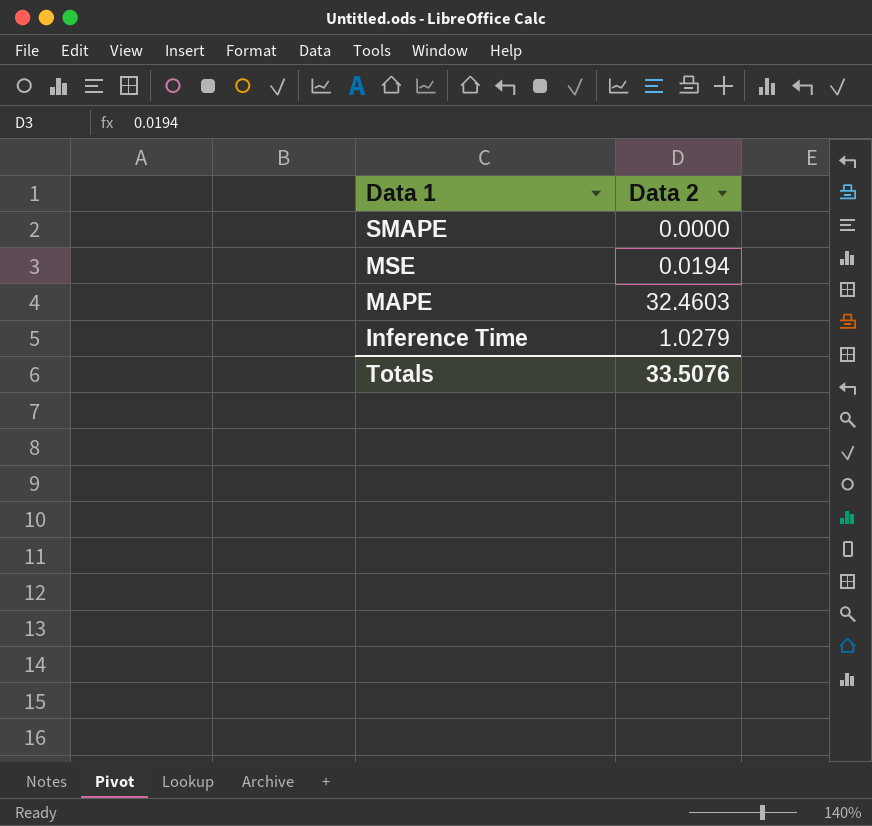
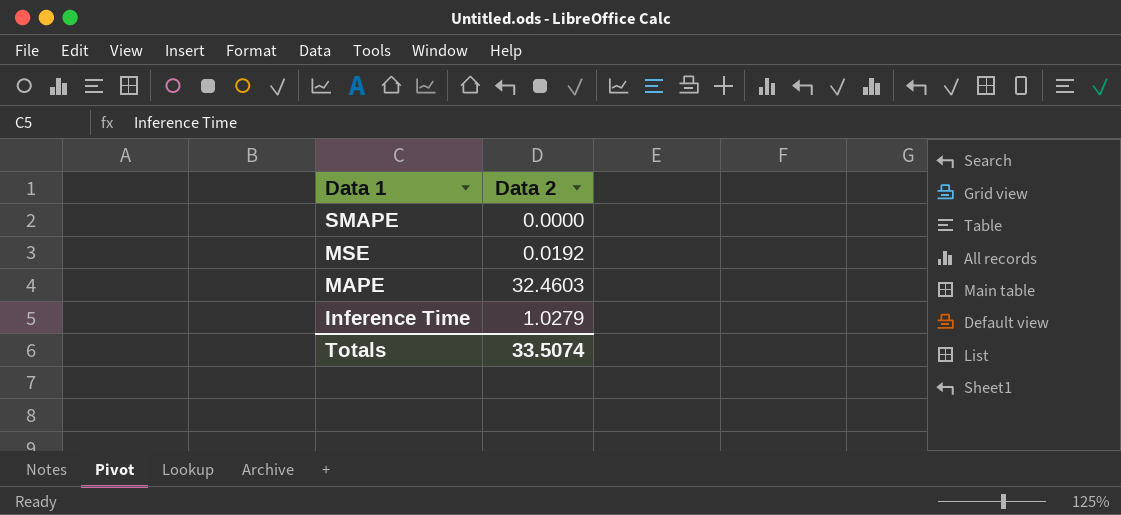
MSE | Data 2: 0.0194 -> 0.0192
Totals | Data 2: 33.5076 -> 33.5074

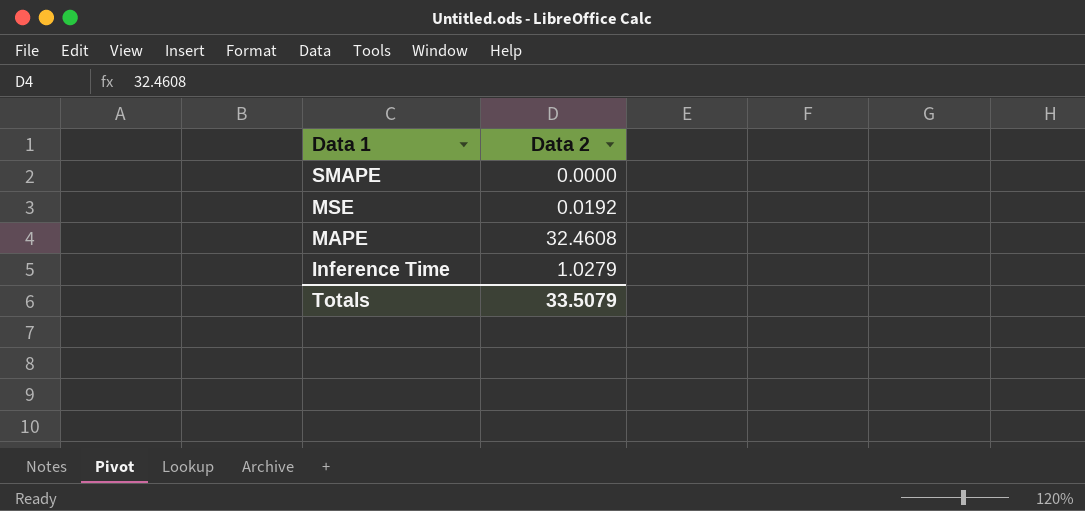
MAPE | Data 2: 32.4603 -> 32.4608
Totals | Data 2: 33.5074 -> 33.5079

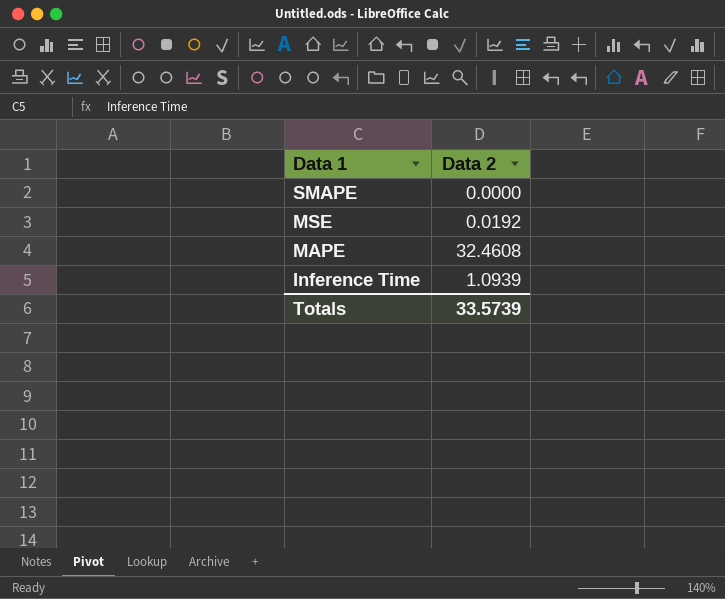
Inference Time | Data 2: 1.0279 -> 1.0939
Totals | Data 2: 33.5079 -> 33.5739

